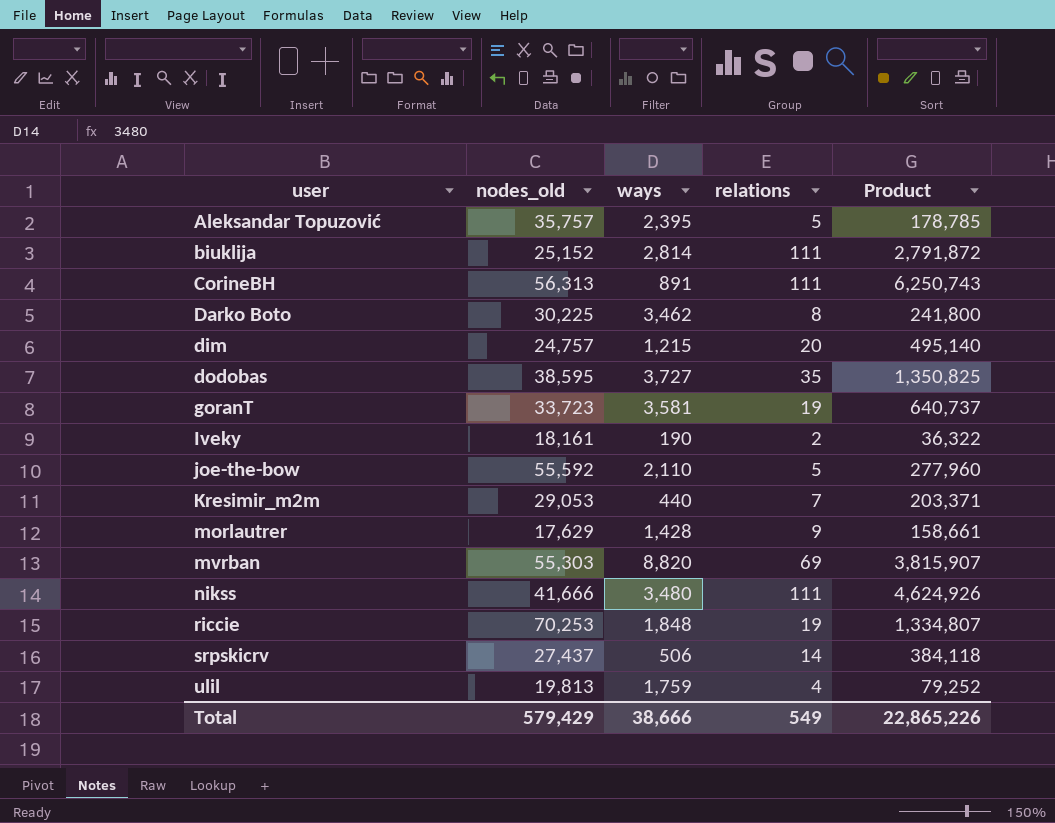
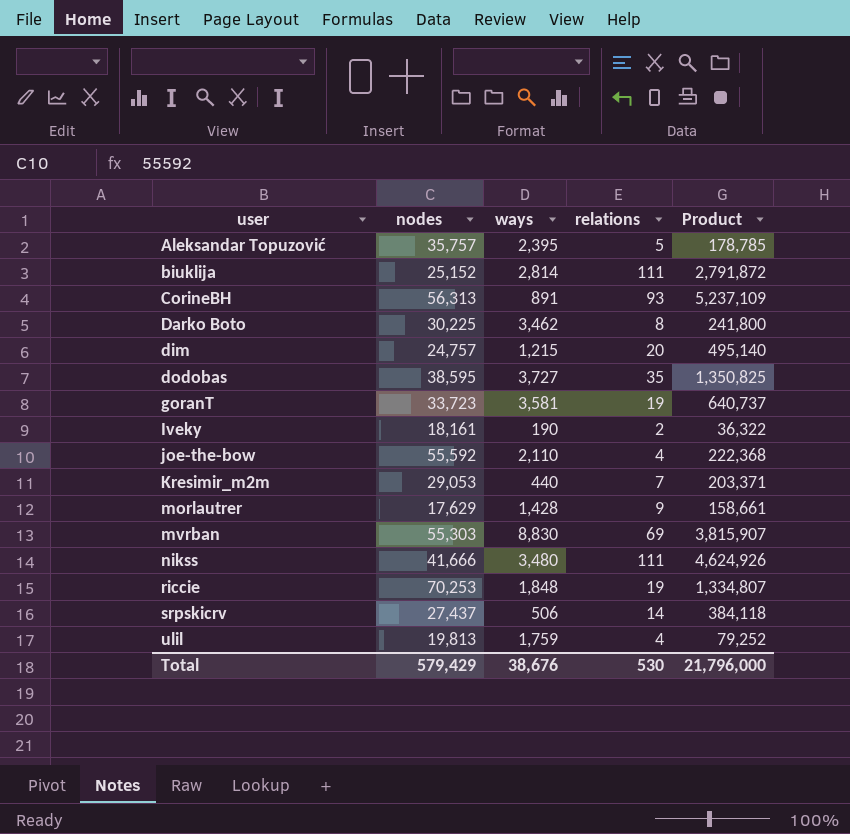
column name: nodes_old -> nodes
CorineBH | relations: 111 -> 93
CorineBH | Product: 6,250,743 -> 5,237,109
joe-the-bow | relations: 5 -> 4
joe-the-bow | Product: 277,960 -> 222,368
mvrban | ways: 8,820 -> 8,830
Total | ways: 38,666 -> 38,676
Total | relations: 549 -> 530
Total | Product: 22,865,226 -> 21,796,000

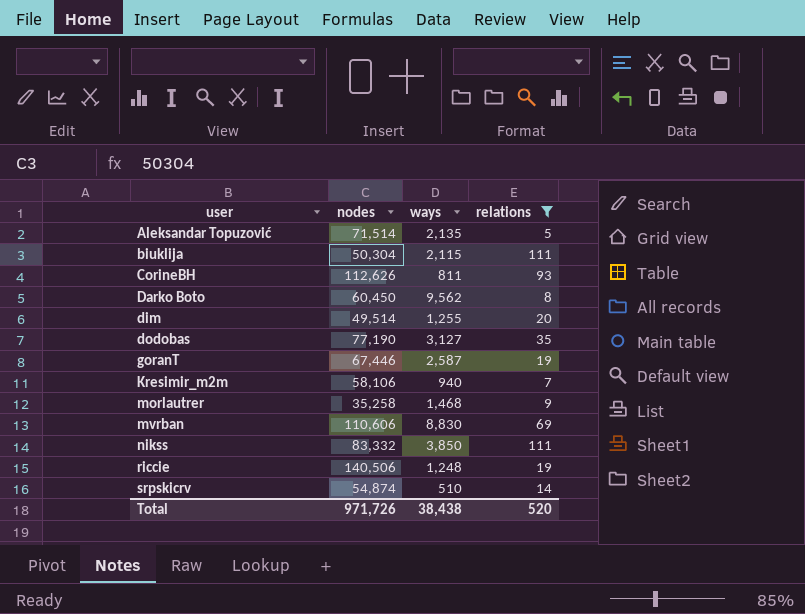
filter: none -> relations >= 5
column Product | formula: [nodes] * [relations] -> none
Aleksandar Topuzović | nodes: 35,757 -> 71,514
Aleksandar Topuzović | ways: 2,395 -> 2,135
biuklija | nodes: 25,152 -> 50,304
biuklija | ways: 2,814 -> 2,115
CorineBH | nodes: 56,313 -> 112,626
CorineBH | ways: 891 -> 811
Darko Boto | nodes: 30,225 -> 60,450
Darko Boto | ways: 3,462 -> 9,562
dim | nodes: 24,757 -> 49,514
dim | ways: 1,215 -> 1,255
dodobas | nodes: 38,595 -> 77,190
dodobas | ways: 3,727 -> 3,127
goranT | nodes: 33,723 -> 67,446
goranT | ways: 3,581 -> 2,587
Kresimir_m2m | nodes: 29,053 -> 58,106
Kresimir_m2m | ways: 440 -> 940
morlautrer | nodes: 17,629 -> 35,258
morlautrer | ways: 1,428 -> 1,468
mvrban | nodes: 55,303 -> 110,606
nikss | nodes: 41,666 -> 83,332
nikss | ways: 3,480 -> 3,850
riccie | nodes: 70,253 -> 140,506
riccie | ways: 1,848 -> 1,248
srpskicrv | nodes: 27,437 -> 54,874
srpskicrv | ways: 506 -> 510
Total | nodes: 579,429 -> 971,726
Total | ways: 38,676 -> 38,438
Total | relations: 530 -> 520

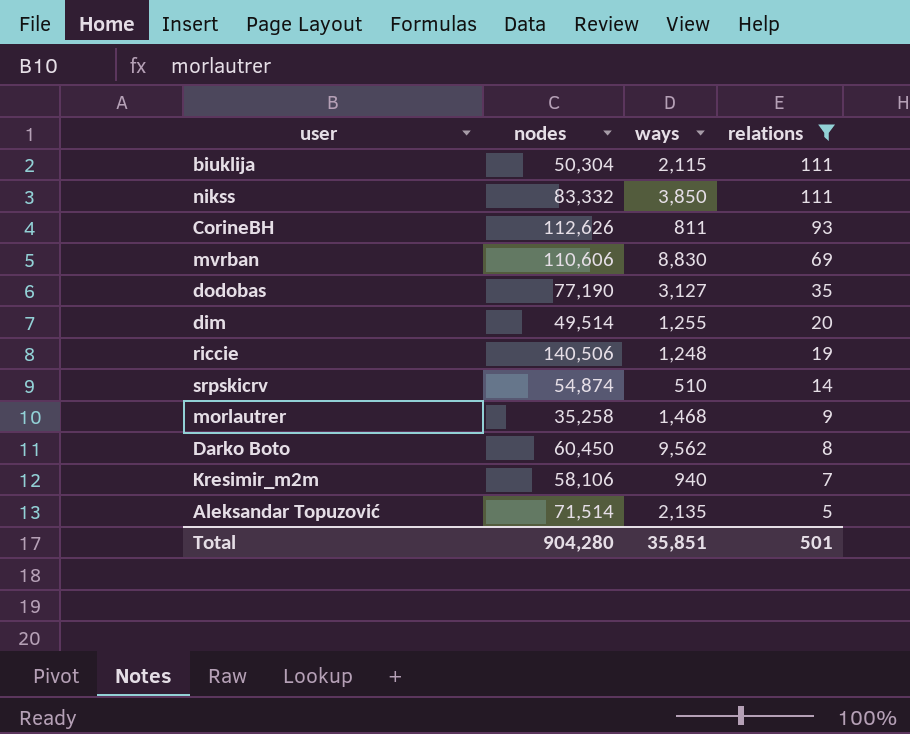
row order: user ascending -> relations descending
row goranT: 67,446 | 2,587 | 19 -> none
Total | nodes: 971,726 -> 904,280
Total | ways: 38,438 -> 35,851
Total | relations: 520 -> 501

